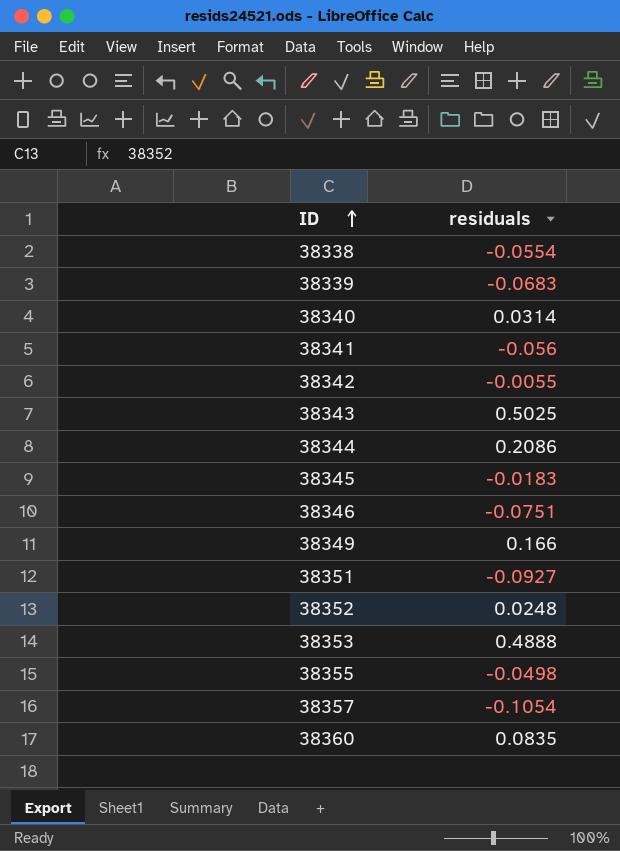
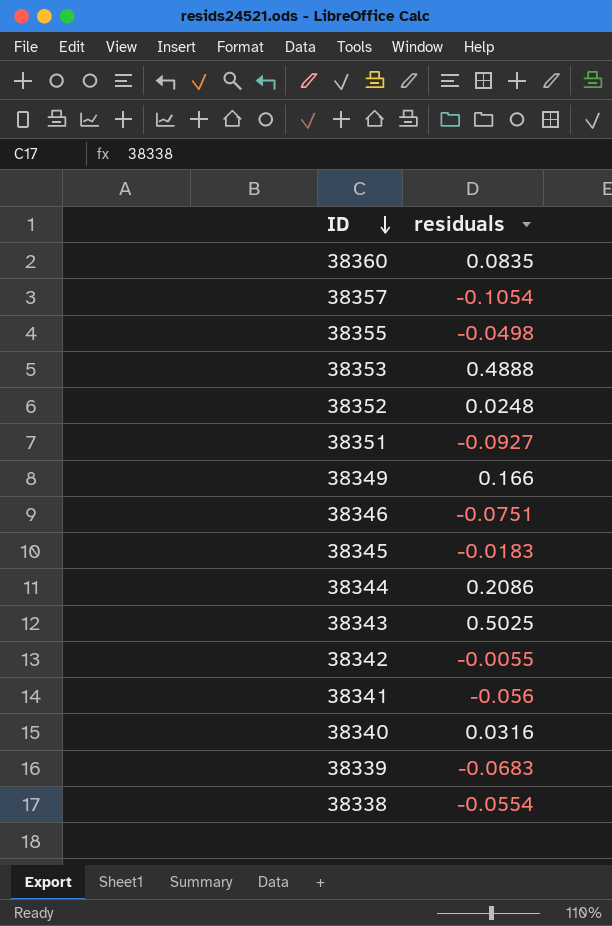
row order: ID ascending -> ID descending
38340 | residuals: 0.0314 -> 0.0316

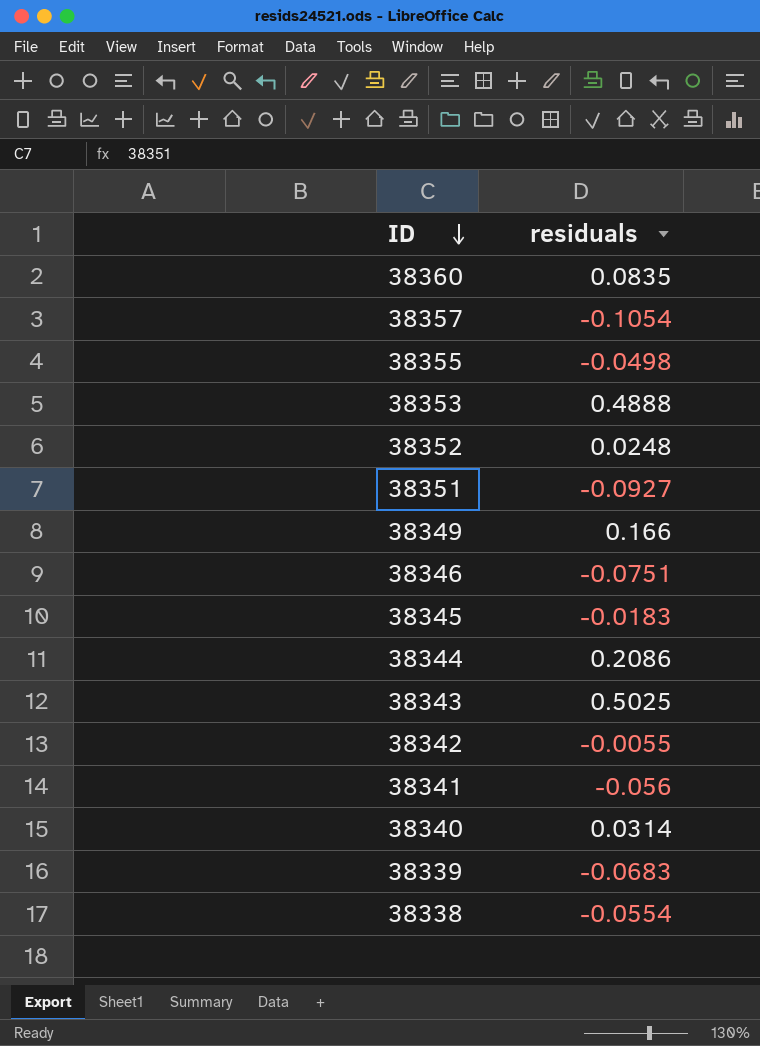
38340 | residuals: 0.0316 -> 0.0314

